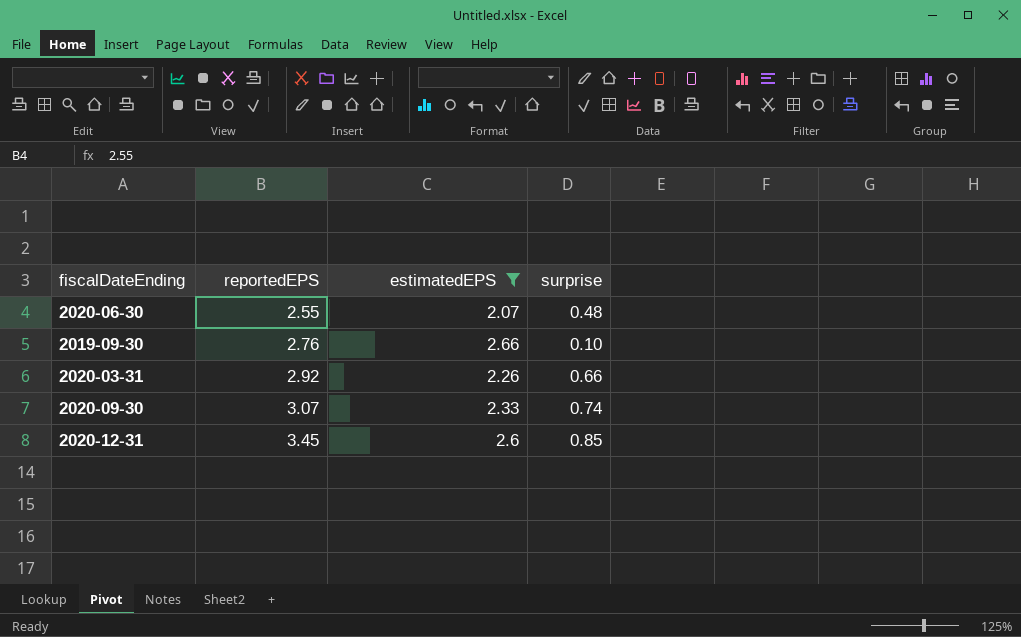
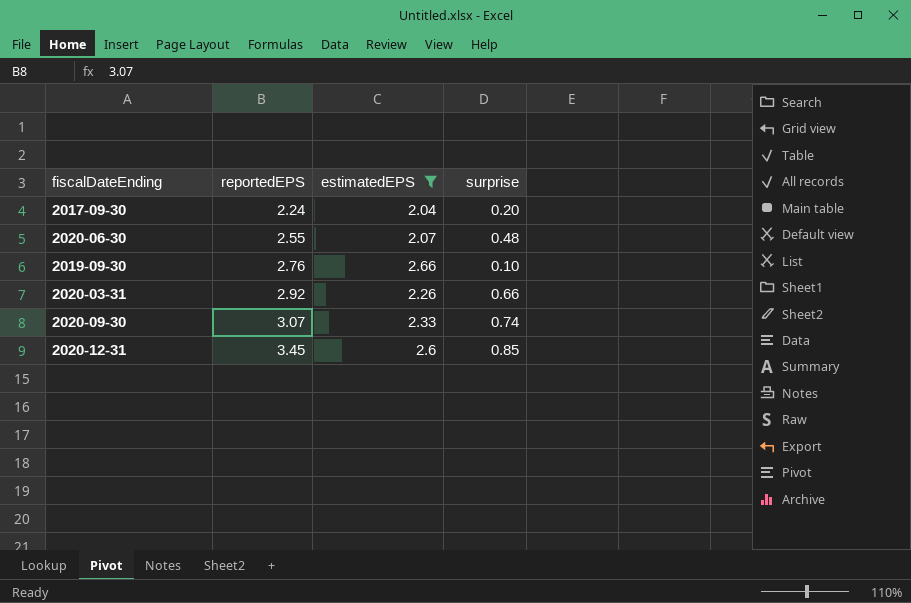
row 2017-09-30: none -> 2.24 | 2.04 | 0.20

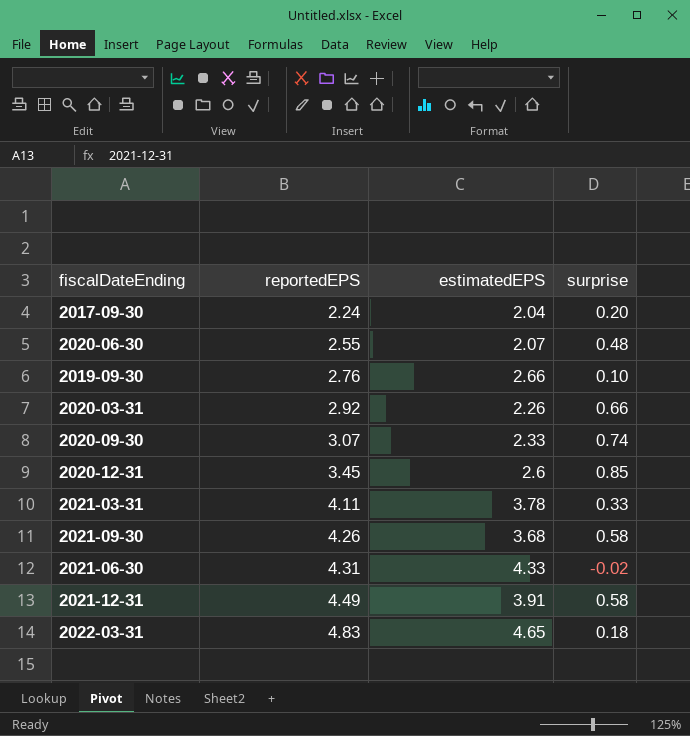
filter: estimatedEPS <= 2.66 -> none

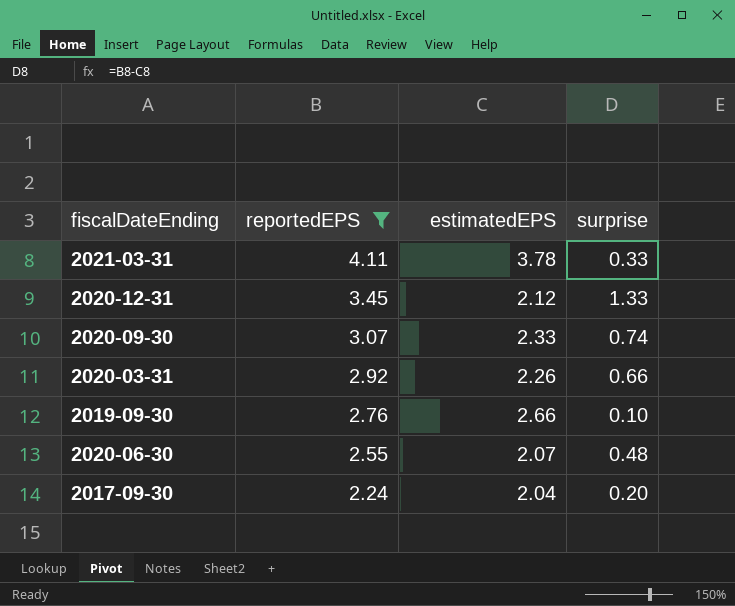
filter: none -> reportedEPS <= 4.11
row order: reportedEPS ascending -> reportedEPS descending
2020-12-31 | estimatedEPS: 2.6 -> 2.12
2020-12-31 | surprise: 0.85 -> 1.33

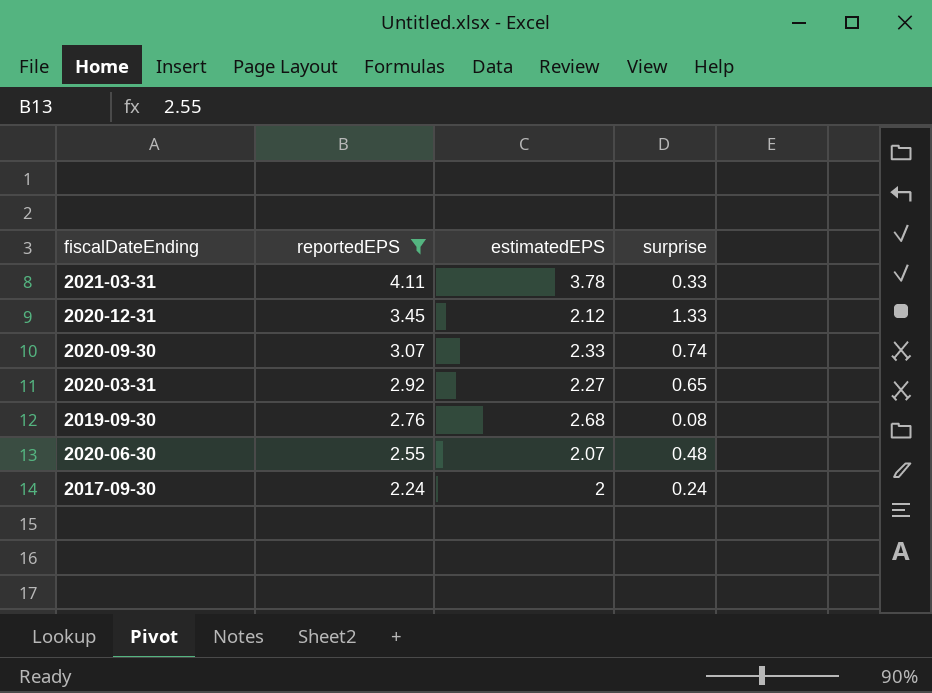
2020-03-31 | estimatedEPS: 2.26 -> 2.27
2020-03-31 | surprise: 0.66 -> 0.65
2019-09-30 | estimatedEPS: 2.66 -> 2.68
2019-09-30 | surprise: 0.10 -> 0.08
2017-09-30 | estimatedEPS: 2.04 -> 2
2017-09-30 | surprise: 0.20 -> 0.24

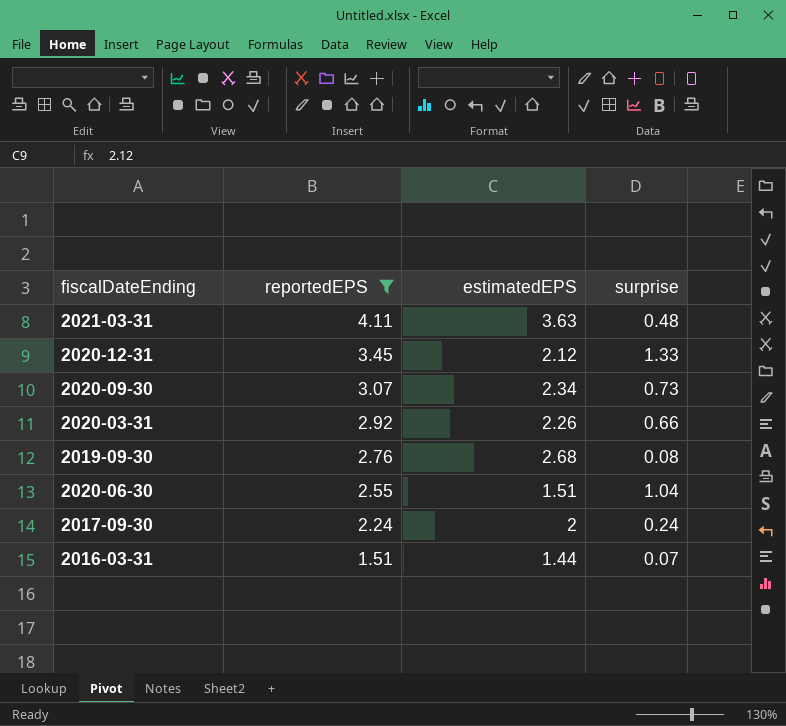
2021-03-31 | estimatedEPS: 3.78 -> 3.63
2021-03-31 | surprise: 0.33 -> 0.48
2020-09-30 | estimatedEPS: 2.33 -> 2.34
2020-09-30 | surprise: 0.74 -> 0.73
2020-03-31 | estimatedEPS: 2.27 -> 2.26
2020-03-31 | surprise: 0.65 -> 0.66
2020-06-30 | estimatedEPS: 2.07 -> 1.51
2020-06-30 | surprise: 0.48 -> 1.04
row 2016-03-31: none -> 1.51 | 1.44 | 0.07

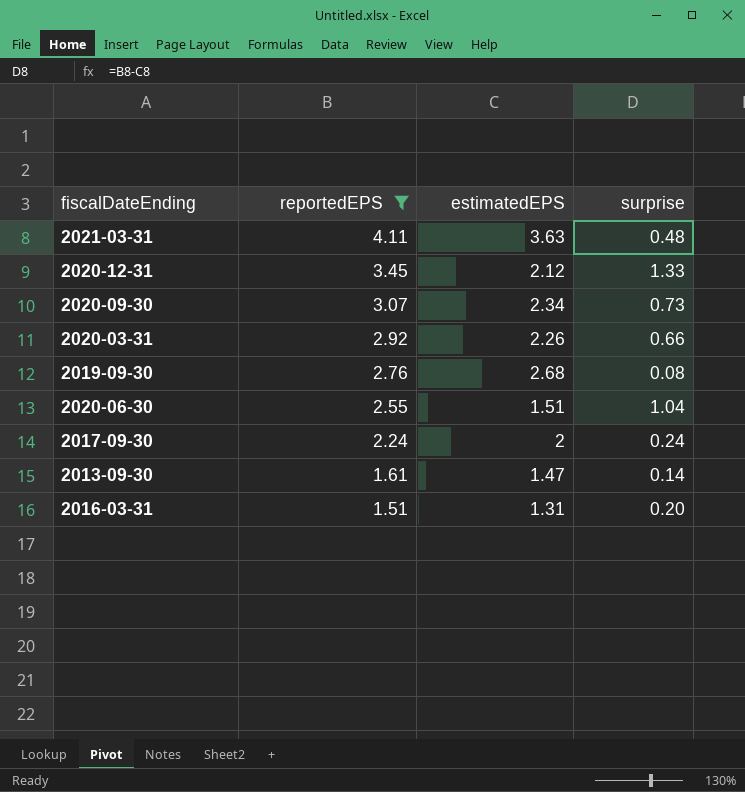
row 2013-09-30: none -> 1.61 | 1.47 | 0.14
2016-03-31 | estimatedEPS: 1.44 -> 1.31
2016-03-31 | surprise: 0.07 -> 0.20

